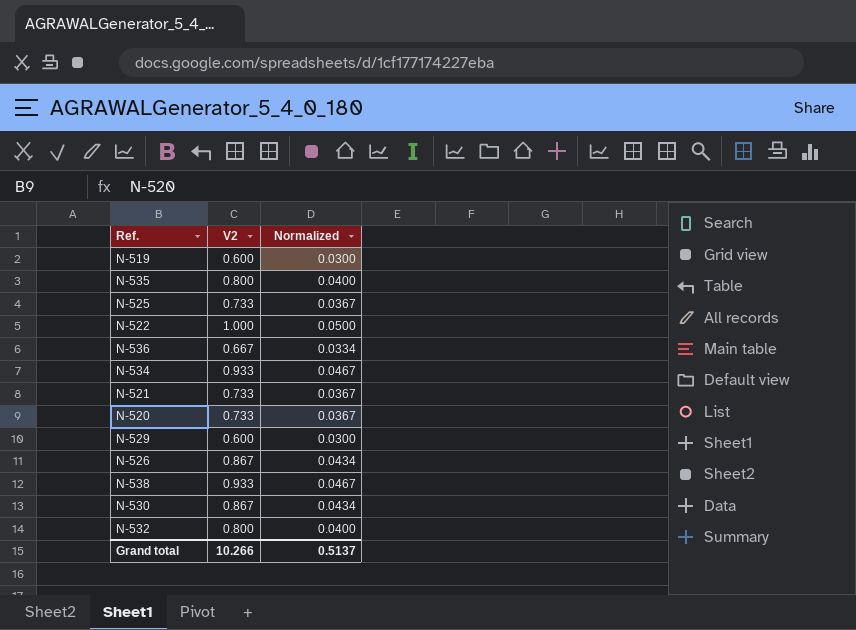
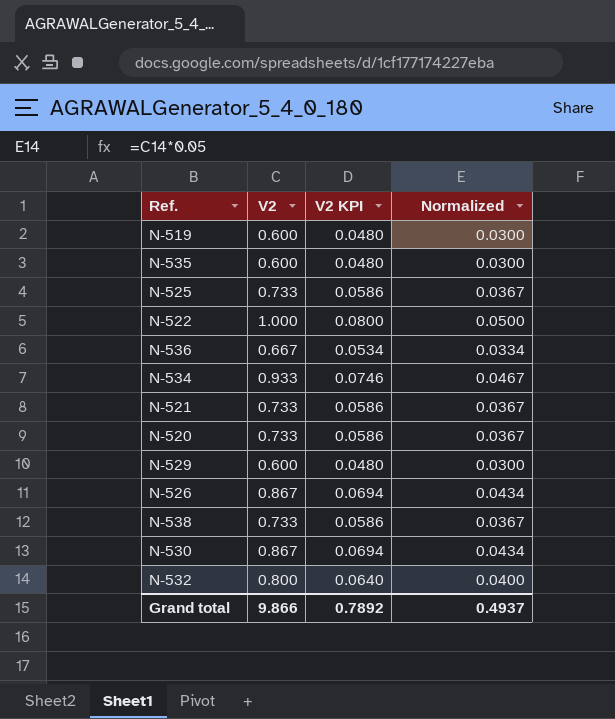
column V2 KPI | formula: none -> [V2] * 0.08
N-535 | V2: 0.800 -> 0.600
N-535 | Normalized: 0.0400 -> 0.0300
N-538 | V2: 0.933 -> 0.733
N-538 | Normalized: 0.0467 -> 0.0367
Grand total | V2: 10.266 -> 9.866
Grand total | Normalized: 0.5137 -> 0.4937

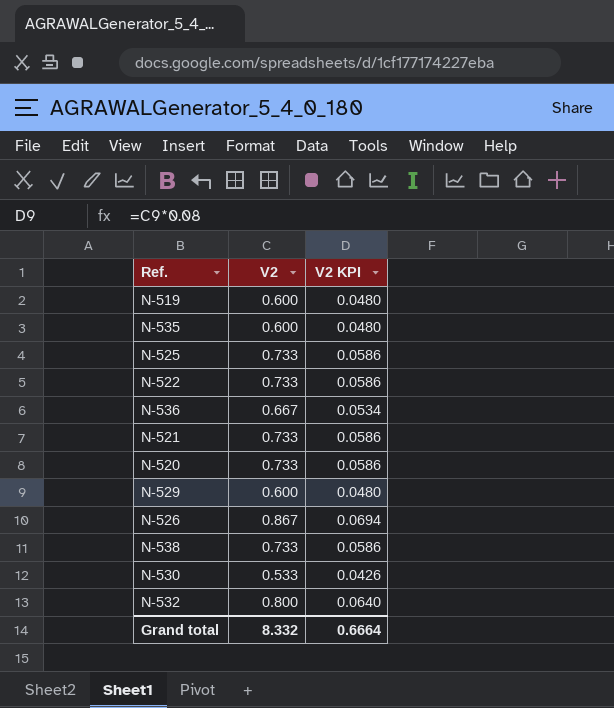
column Normalized | formula: [V2] * 0.05 -> none
row N-534: 0.933 | 0.0746 | 0.0467 -> none
N-522 | V2: 1.000 -> 0.733
N-522 | V2 KPI: 0.0800 -> 0.0586
N-530 | V2: 0.867 -> 0.533
N-530 | V2 KPI: 0.0694 -> 0.0426
Grand total | V2: 9.866 -> 8.332
Grand total | V2 KPI: 0.7892 -> 0.6664

